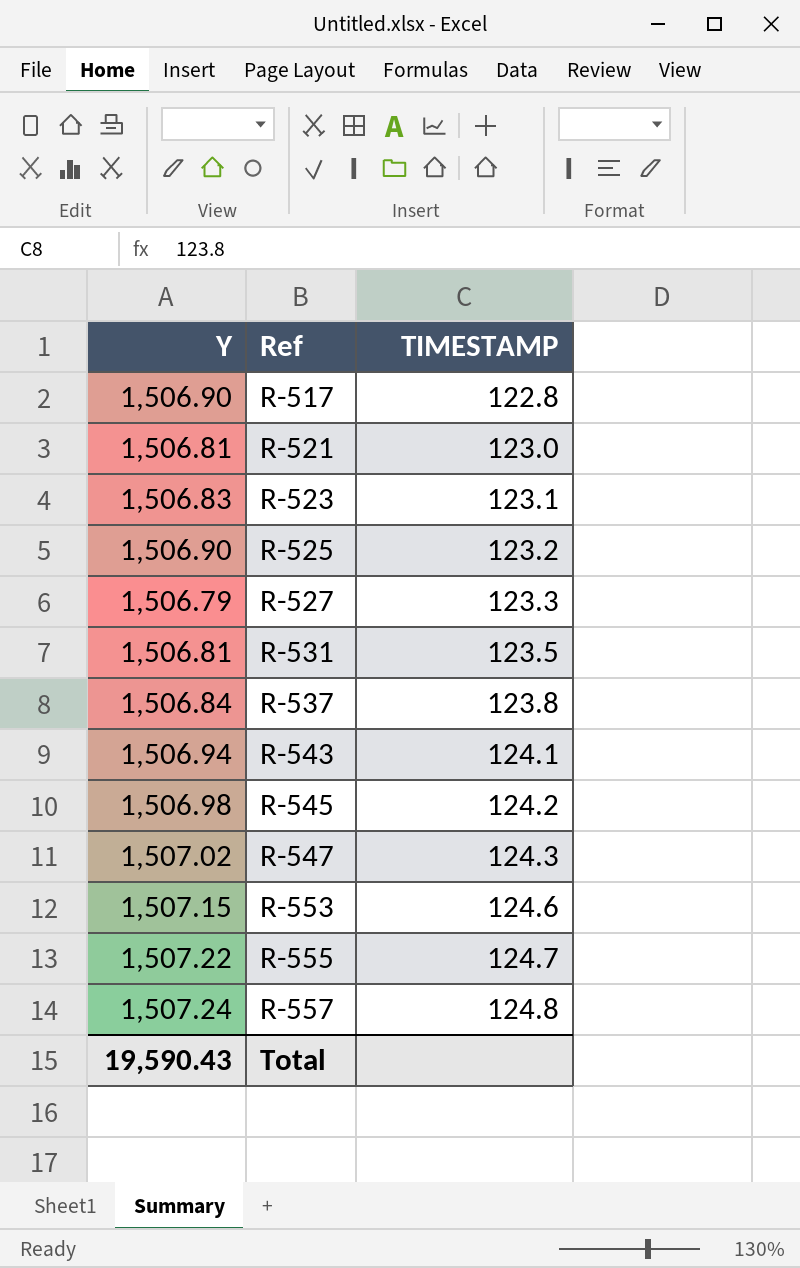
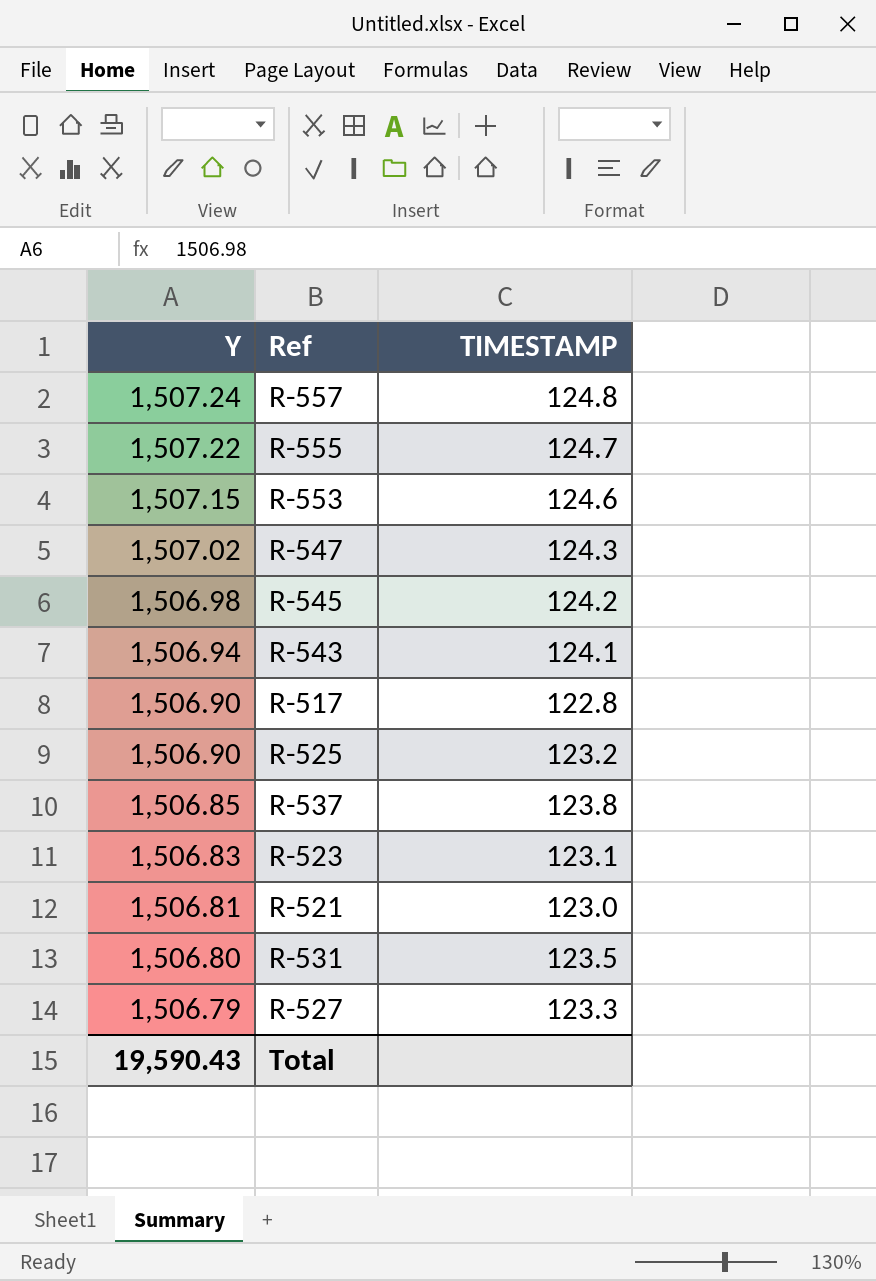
row order: Ref ascending -> Y descending
R-537 | Y: 1,506.84 -> 1,506.85
R-531 | Y: 1,506.81 -> 1,506.80

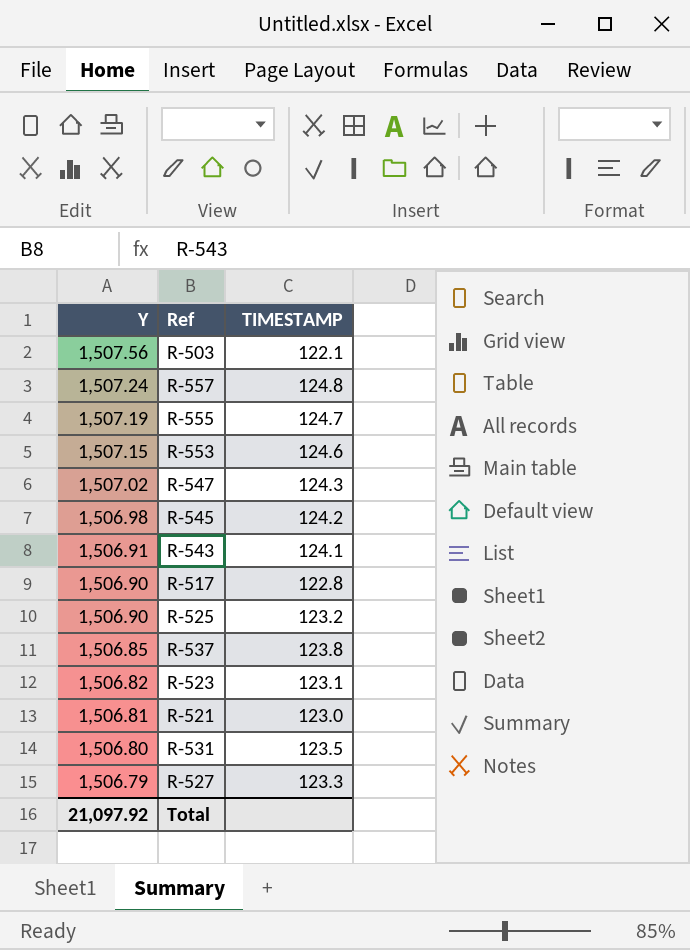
row R-503: none -> 1,507.56 | 122.1
R-555 | Y: 1,507.22 -> 1,507.19
R-543 | Y: 1,506.94 -> 1,506.91
R-523 | Y: 1,506.83 -> 1,506.82
Total | Y: 19,590.43 -> 21,097.92

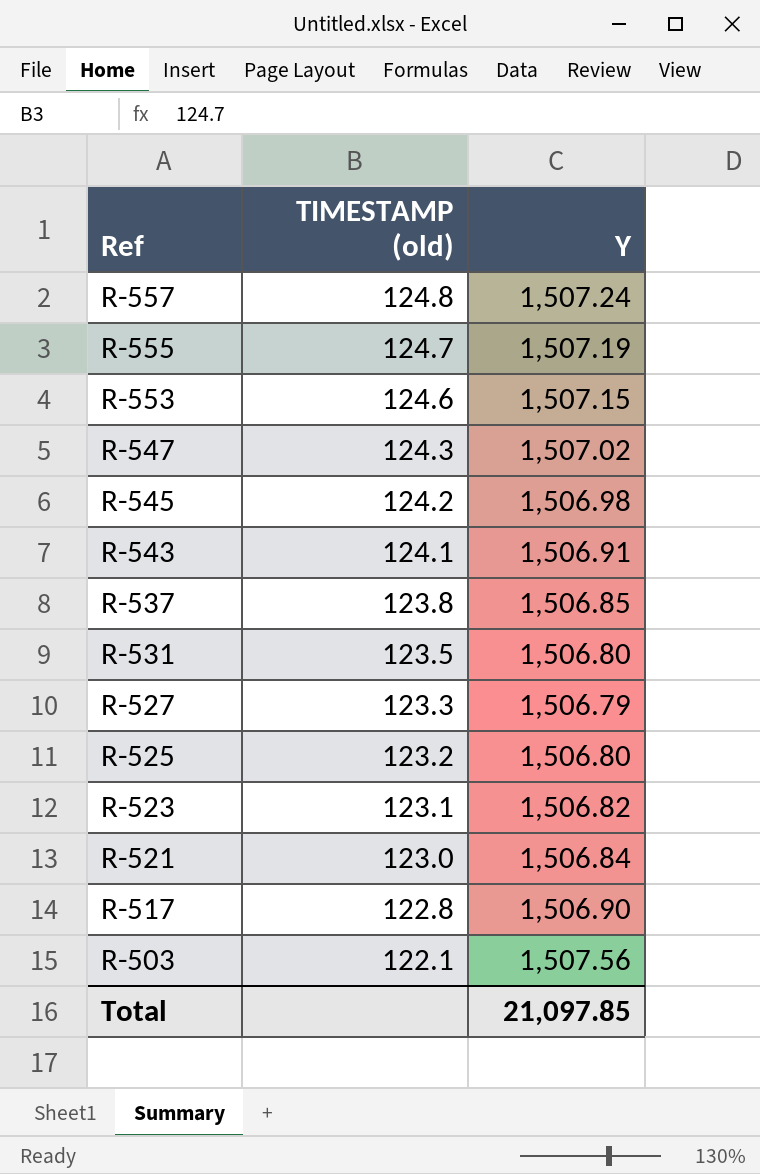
row order: Y descending -> Ref descending
column name: TIMESTAMP -> TIMESTAMP (old)
column Y | position: 1 -> 3
R-525 | Y: 1,506.90 -> 1,506.80
R-521 | Y: 1,506.81 -> 1,506.84
Total | Y: 21,097.92 -> 21,097.85

